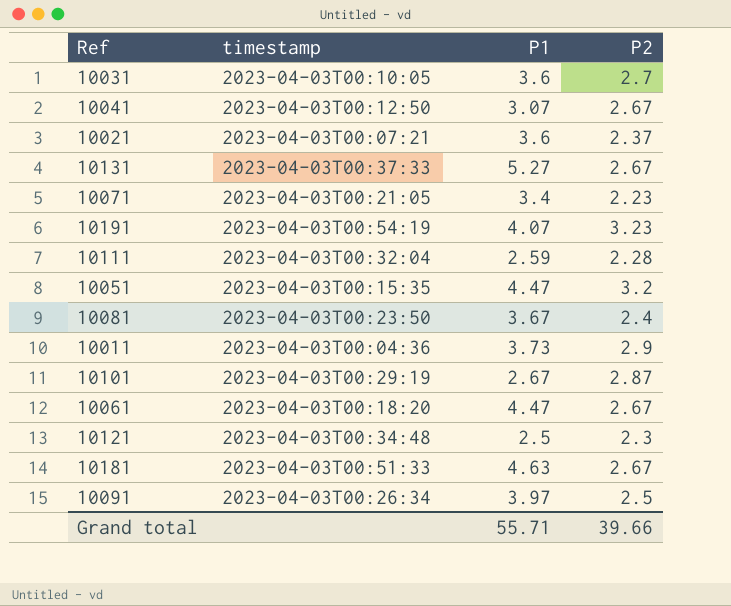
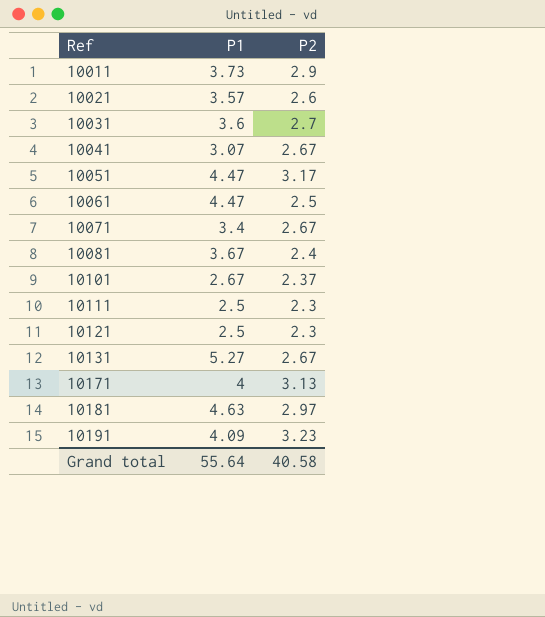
row order: none -> Ref ascending
column timestamp | position: 2 -> none
row 10091: 2023-04-03T00:26:34 | 3.97 | 2.5 -> none
10021 | P1: 3.6 -> 3.57
10021 | P2: 2.37 -> 2.6
10051 | P2: 3.2 -> 3.17
10061 | P2: 2.67 -> 2.5
10071 | P2: 2.23 -> 2.67
10101 | P2: 2.87 -> 2.37
10111 | P1: 2.59 -> 2.5
10111 | P2: 2.28 -> 2.3
row 10171: none -> 4 | 3.13
10181 | P2: 2.67 -> 2.97
10191 | P1: 4.07 -> 4.09
Grand total | P1: 55.71 -> 55.64
Grand total | P2: 39.66 -> 40.58

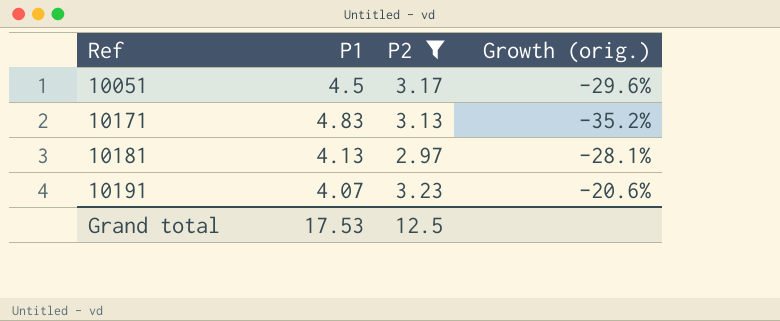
filter: none -> P2 >= 2.97
column Growth (orig.) | formula: none -> ([P2] - [P1]) / [P1]
10051 | P1: 4.47 -> 4.5
10171 | P1: 4 -> 4.83
10181 | P1: 4.63 -> 4.13
10191 | P1: 4.09 -> 4.07
Grand total | P1: 55.64 -> 17.53
Grand total | P2: 40.58 -> 12.5

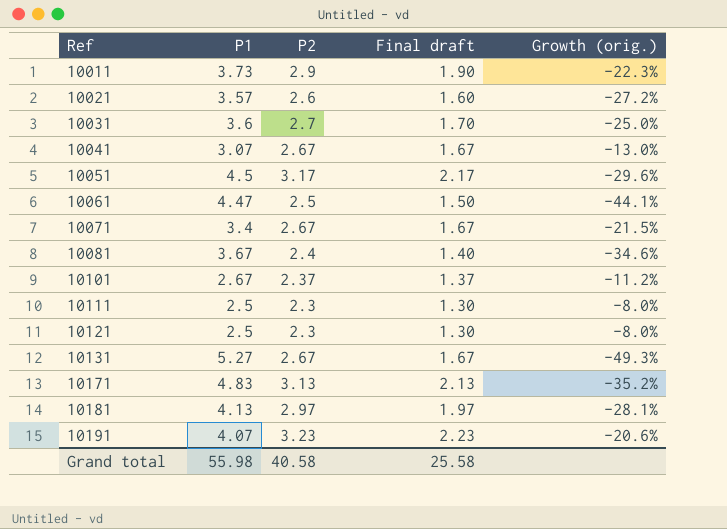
filter: P2 >= 2.97 -> none
column Final draft | formula: none -> [P2] - 1
Grand total | P1: 17.53 -> 55.98
Grand total | P2: 12.5 -> 40.58

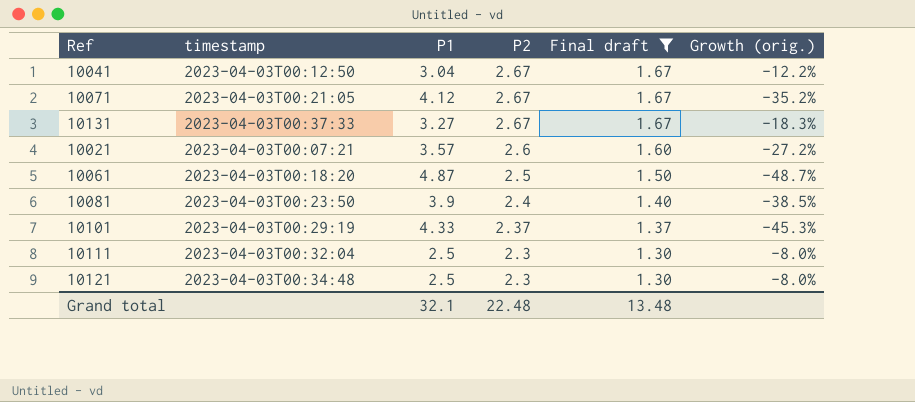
filter: none -> Final draft <= 1.67
row order: Ref ascending -> P2 descending
column timestamp | position: none -> 2
10041 | P1: 3.07 -> 3.04
10041 | Growth (orig.): -13.0% -> -12.2%
10071 | P1: 3.4 -> 4.12
10071 | Growth (orig.): -21.5% -> -35.2%
10131 | P1: 5.27 -> 3.27
10131 | Growth (orig.): -49.3% -> -18.3%
10061 | P1: 4.47 -> 4.87
10061 | Growth (orig.): -44.1% -> -48.7%
10081 | P1: 3.67 -> 3.9
10081 | Growth (orig.): -34.6% -> -38.5%
10101 | P1: 2.67 -> 4.33
10101 | Growth (orig.): -11.2% -> -45.3%
Grand total | P1: 55.98 -> 32.1
Grand total | P2: 40.58 -> 22.48
Grand total | Final draft: 25.58 -> 13.48

